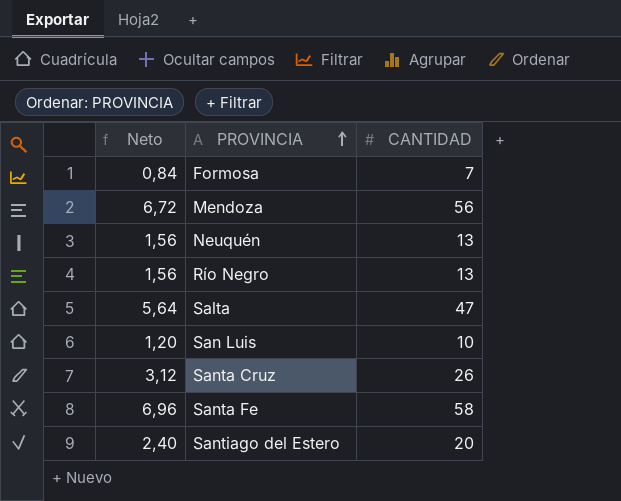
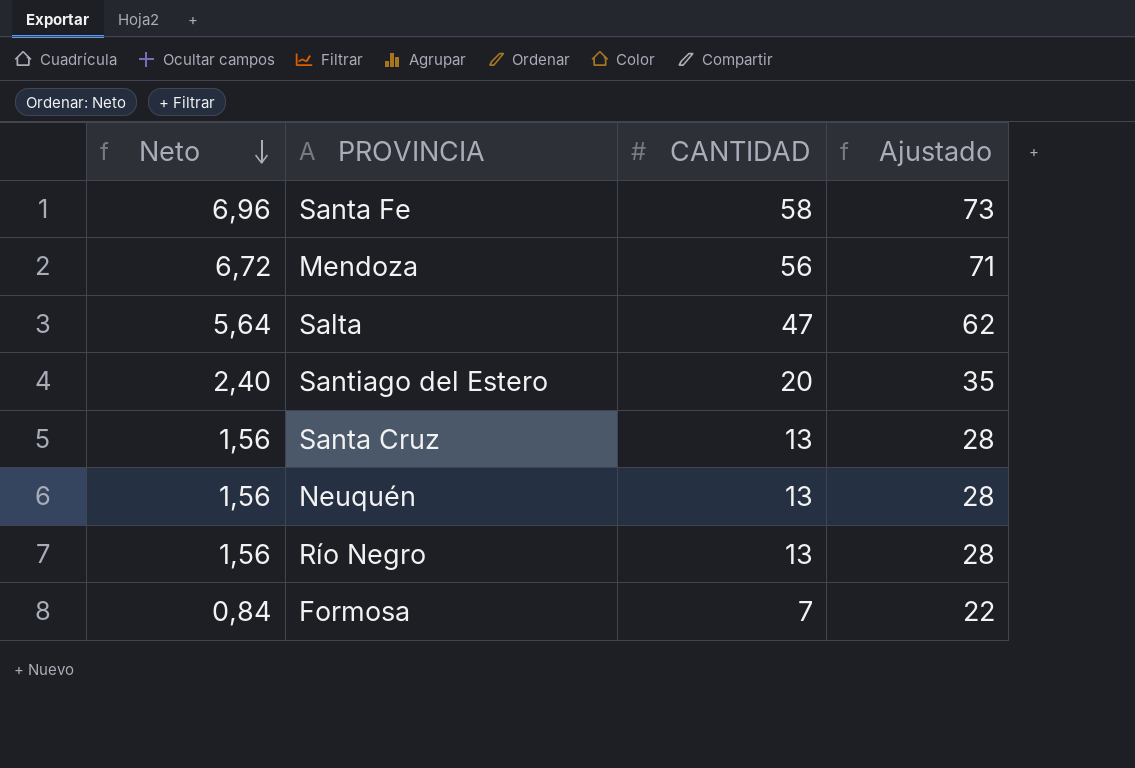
row order: PROVINCIA ascending -> Neto descending
column Ajustado | formula: none -> [CANTIDAD] + 15
row San Luis: 1,20 | 10 -> none
Santa Cruz | Neto: 3,12 -> 1,56
Santa Cruz | CANTIDAD: 26 -> 13

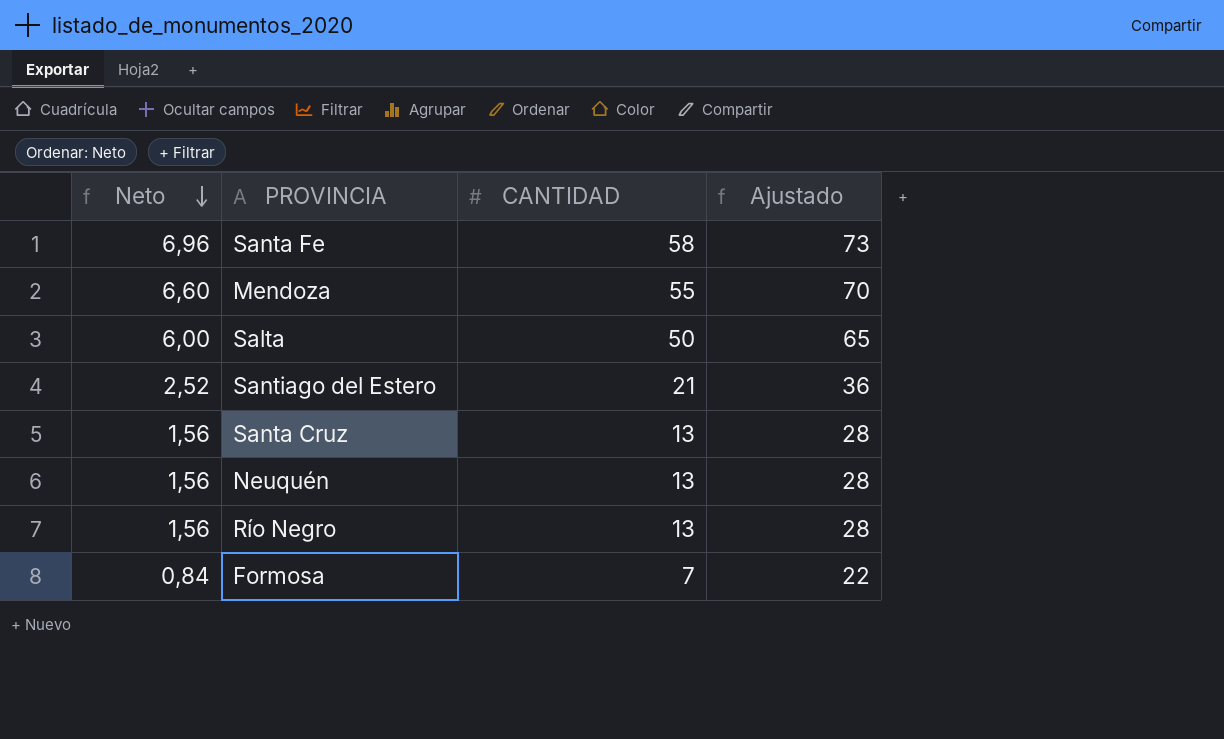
Mendoza | Neto: 6,72 -> 6,60
Mendoza | CANTIDAD: 56 -> 55
Mendoza | Ajustado: 71 -> 70
Salta | Neto: 5,64 -> 6,00
Salta | CANTIDAD: 47 -> 50
Salta | Ajustado: 62 -> 65
Santiago del Estero | Neto: 2,40 -> 2,52
Santiago del Estero | CANTIDAD: 20 -> 21
Santiago del Estero | Ajustado: 35 -> 36

